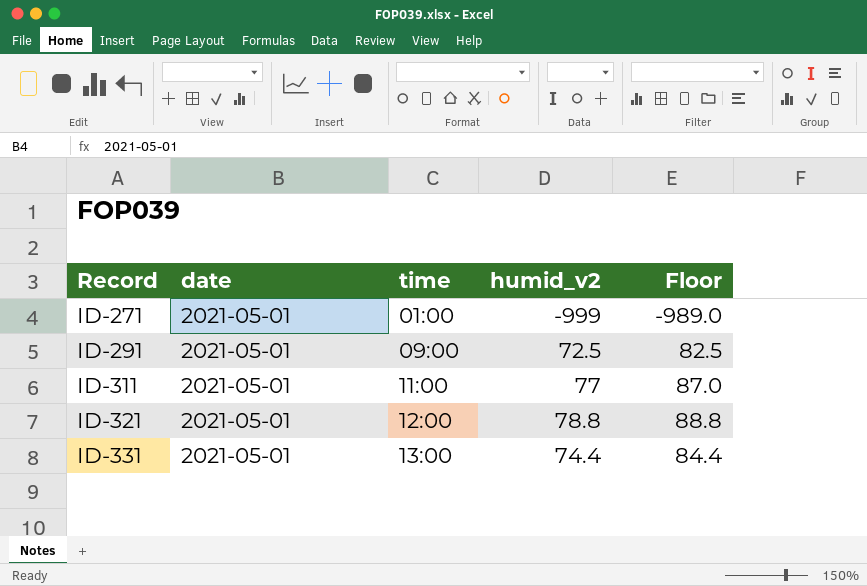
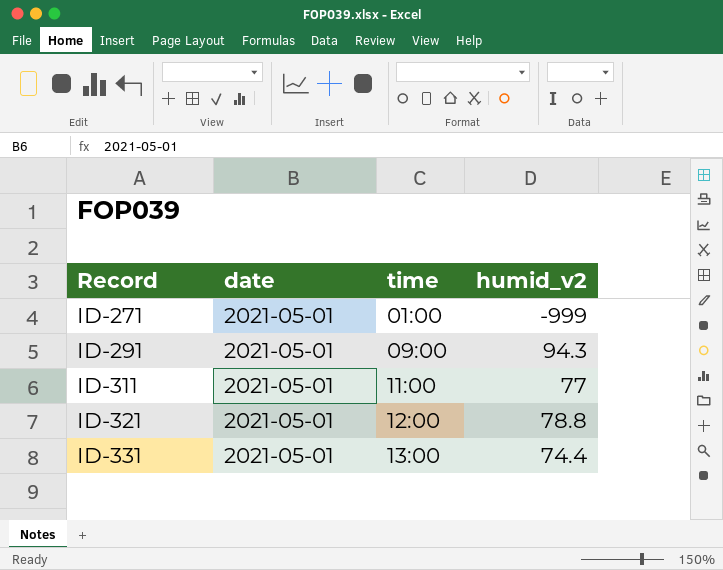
column Floor | formula: [humid_v2] + 10 -> none
ID-291 | humid_v2: 72.5 -> 94.3

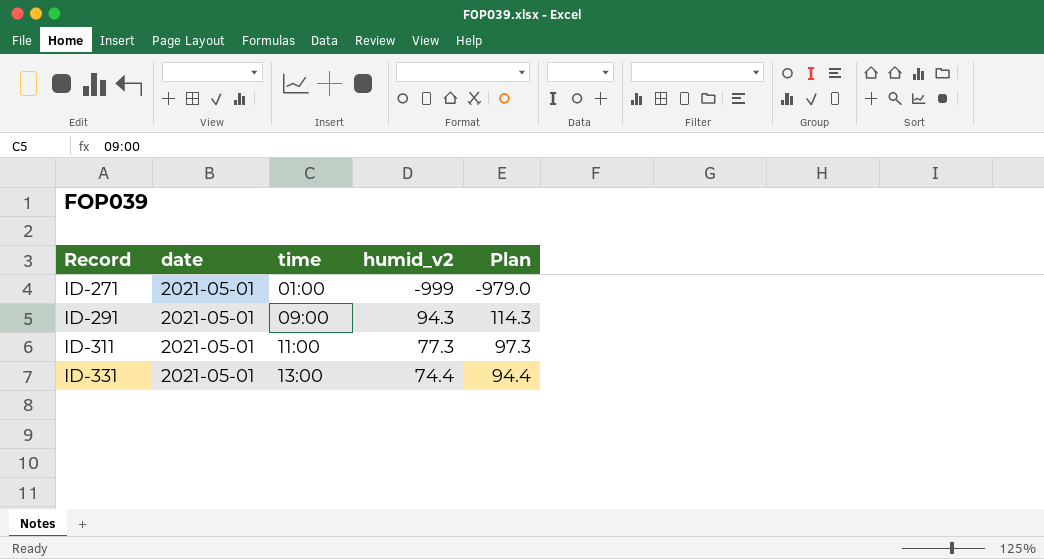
column Plan | formula: none -> [humid_v2] + 20
row ID-321: 2021-05-01 | 12:00 | 78.8 -> none
ID-311 | humid_v2: 77 -> 77.3

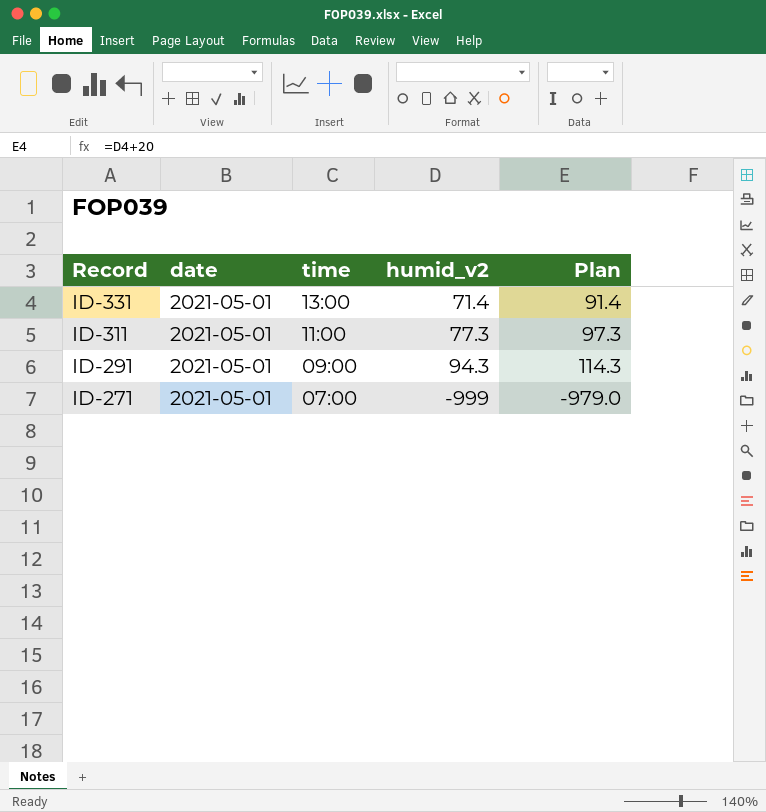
row order: Record ascending -> Record descending
ID-331 | humid_v2: 74.4 -> 71.4
ID-331 | Plan: 94.4 -> 91.4
ID-271 | time: 01:00 -> 07:00

